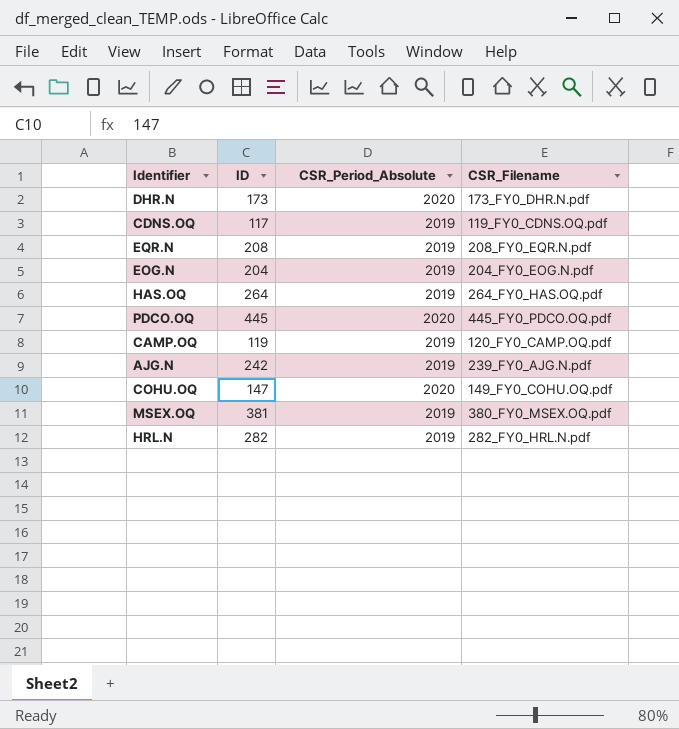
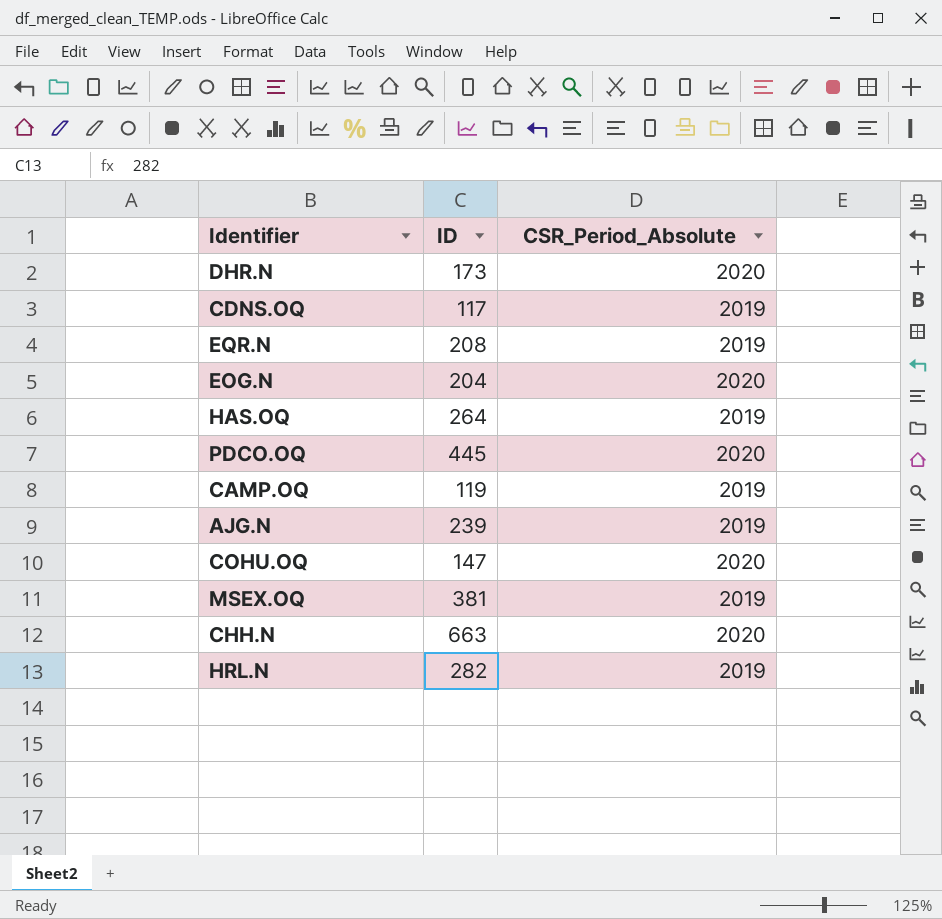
column CSR_Filename | position: 4 -> none
EOG.N | CSR_Period_Absolute: 2019 -> 2020
AJG.N | ID: 242 -> 239
row CHH.N: none -> 663 | 2020

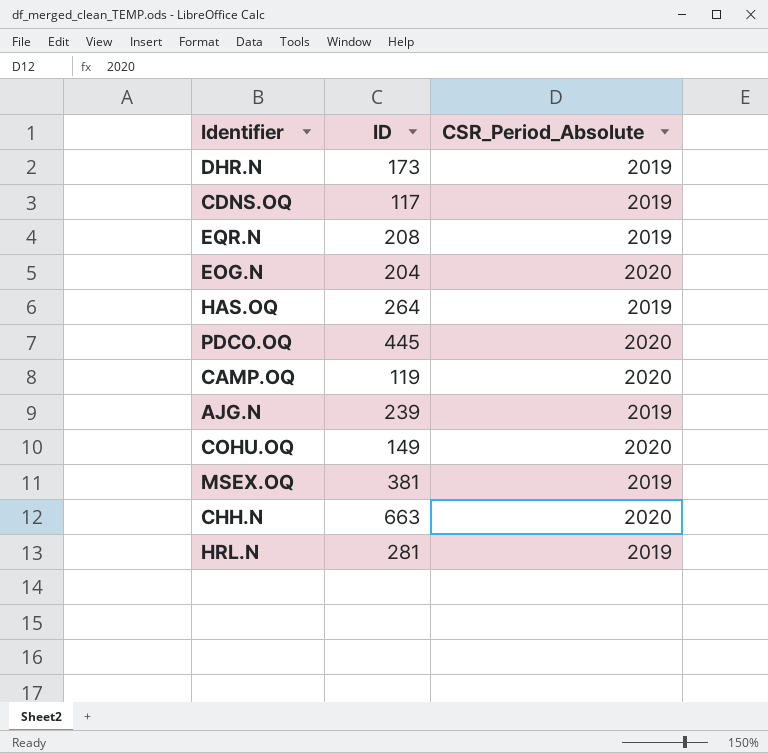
DHR.N | CSR_Period_Absolute: 2020 -> 2019
CAMP.OQ | CSR_Period_Absolute: 2019 -> 2020
COHU.OQ | ID: 147 -> 149
HRL.N | ID: 282 -> 281

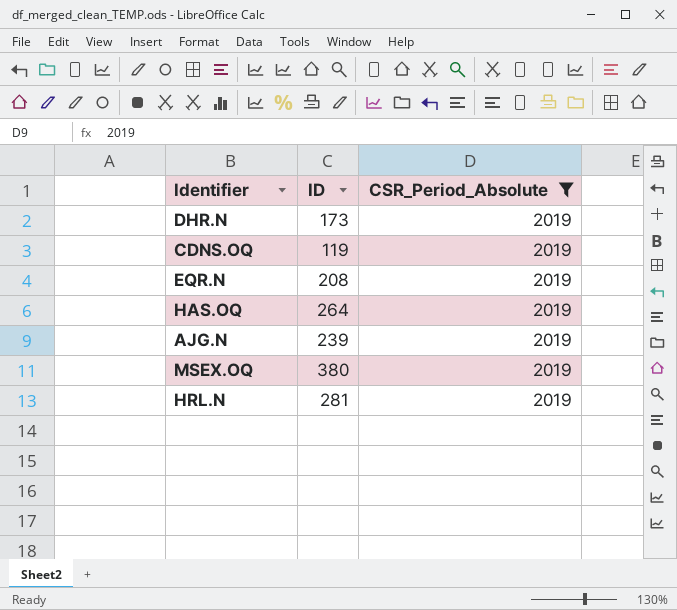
filter: none -> CSR_Period_Absolute = 2019
CDNS.OQ | ID: 117 -> 119
MSEX.OQ | ID: 381 -> 380

